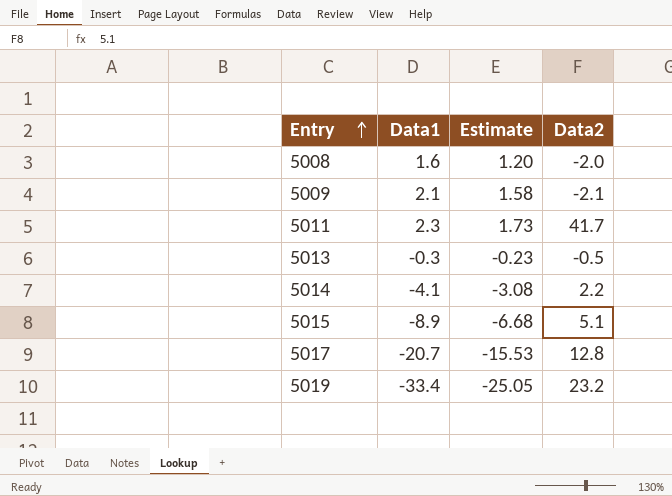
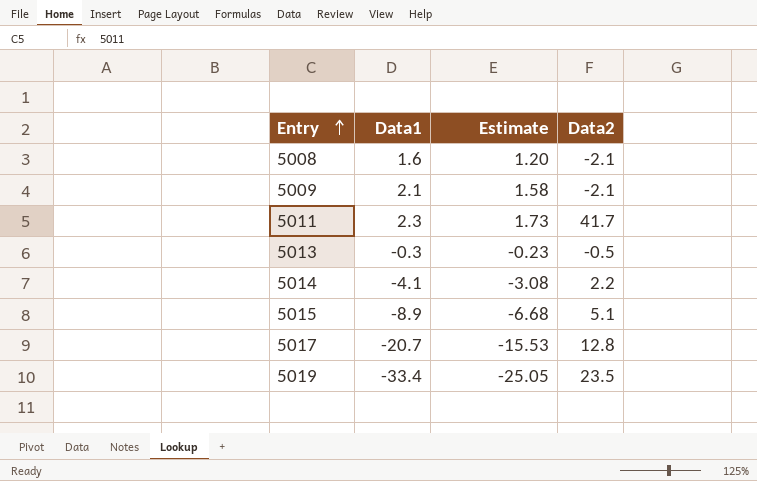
5008 | Data2: -2.0 -> -2.1
5019 | Data2: 23.2 -> 23.5

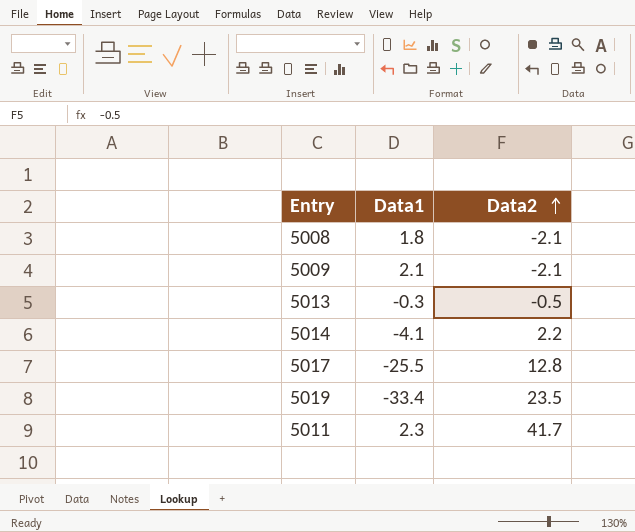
row order: Entry ascending -> Data2 ascending
column Estimate | formula: [Data1] * 0.75 -> none
row 5015: -8.9 | -6.68 | 5.1 -> none
5008 | Data1: 1.6 -> 1.8
5017 | Data1: -20.7 -> -25.5

